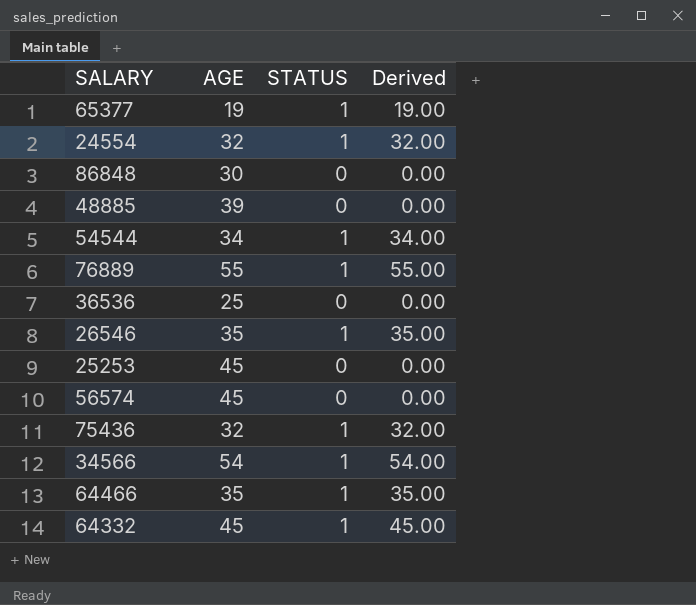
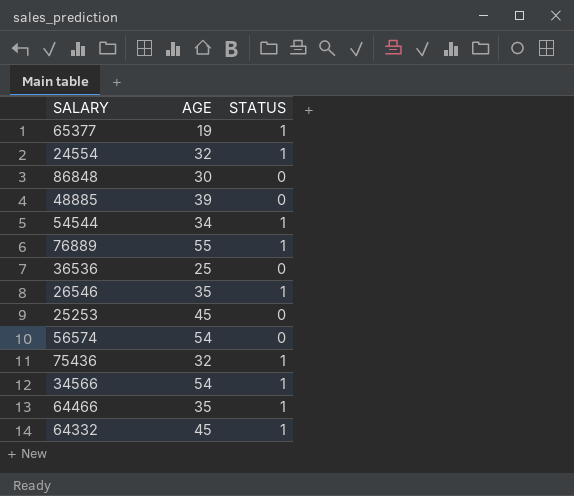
column Derived | formula: [AGE] * [STATUS] -> none
56574 | AGE: 45 -> 54

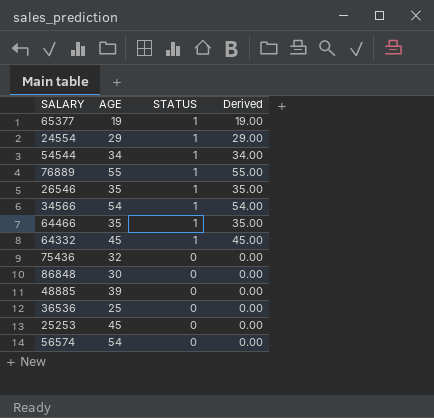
row order: none -> STATUS descending
column Derived | formula: none -> [AGE] * [STATUS]
24554 | AGE: 32 -> 29
75436 | STATUS: 1 -> 0

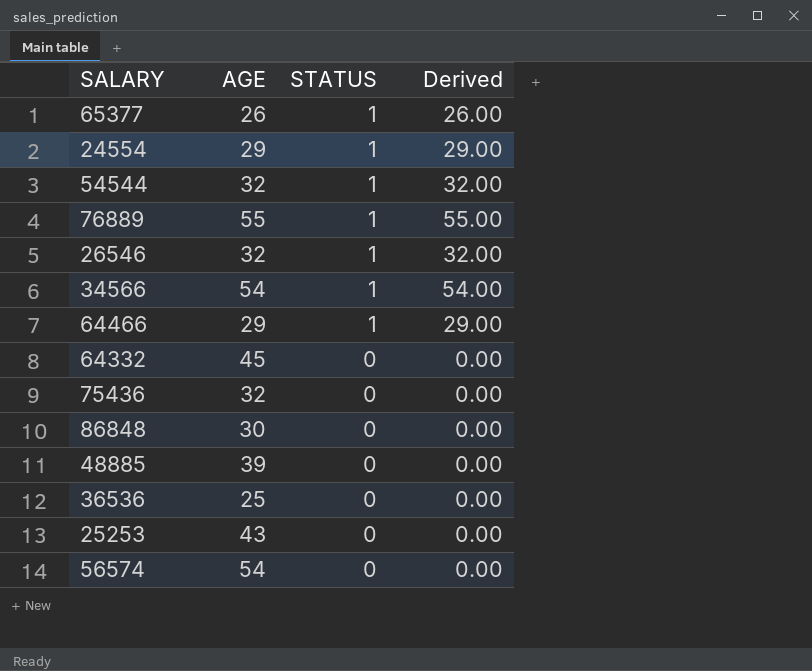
65377 | AGE: 19 -> 26
65377 | Derived: 19.00 -> 26.00
54544 | AGE: 34 -> 32
54544 | Derived: 34.00 -> 32.00
26546 | AGE: 35 -> 32
26546 | Derived: 35.00 -> 32.00
64466 | AGE: 35 -> 29
64466 | Derived: 35.00 -> 29.00
64332 | STATUS: 1 -> 0
64332 | Derived: 45.00 -> 0.00
25253 | AGE: 45 -> 43

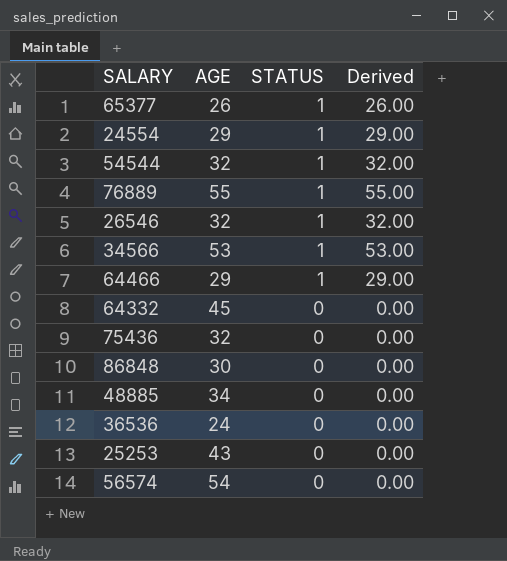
34566 | AGE: 54 -> 53
34566 | Derived: 54.00 -> 53.00
48885 | AGE: 39 -> 34
36536 | AGE: 25 -> 24

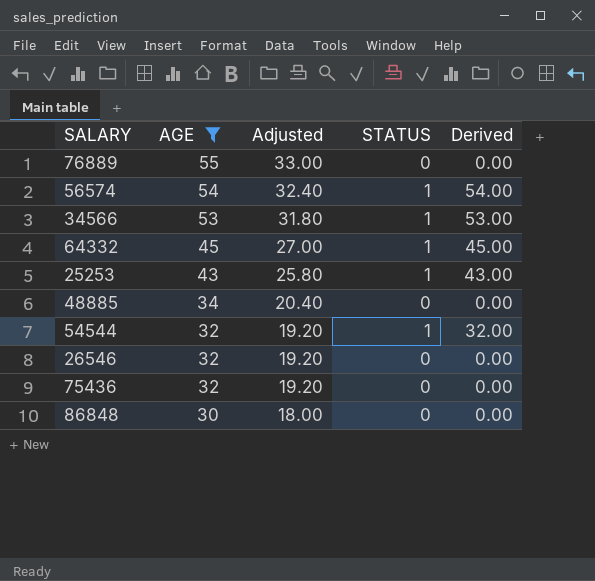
filter: none -> AGE >= 30
row order: STATUS descending -> AGE descending
column Adjusted | formula: none -> [AGE] * 0.6
76889 | STATUS: 1 -> 0
76889 | Derived: 55.00 -> 0.00
56574 | STATUS: 0 -> 1
56574 | Derived: 0.00 -> 54.00
64332 | STATUS: 0 -> 1
64332 | Derived: 0.00 -> 45.00
25253 | STATUS: 0 -> 1
25253 | Derived: 0.00 -> 43.00
26546 | STATUS: 1 -> 0
26546 | Derived: 32.00 -> 0.00

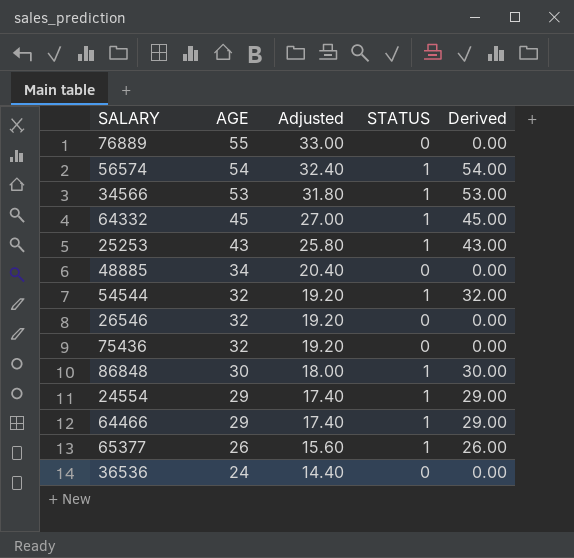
filter: AGE >= 30 -> none
86848 | STATUS: 0 -> 1
86848 | Derived: 0.00 -> 30.00

